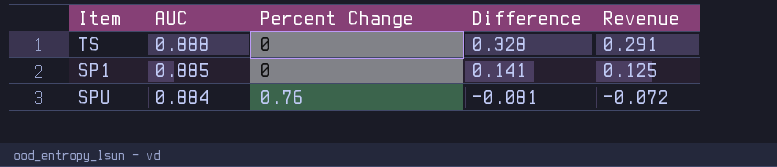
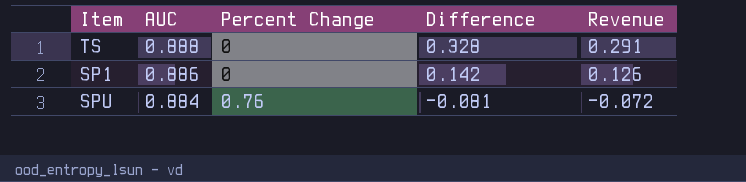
SP1 | AUC: 0.885 -> 0.886
SP1 | Difference: 0.141 -> 0.142
SP1 | Revenue: 0.125 -> 0.126

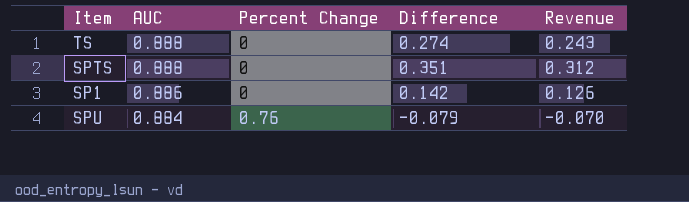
TS | Difference: 0.328 -> 0.274
TS | Revenue: 0.291 -> 0.243
row SPTS: none -> 0.888 | 0 | 0.351 | 0.312
SPU | Difference: -0.081 -> -0.079
SPU | Revenue: -0.072 -> -0.070

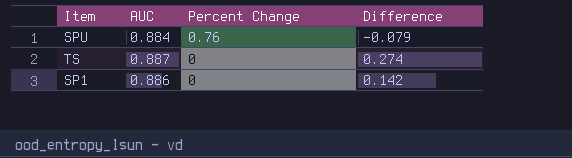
row order: AUC descending -> Percent Change descending
column Revenue | formula: [AUC] * [Difference] -> none
row SPTS: 0.888 | 0 | 0.351 | 0.312 -> none
TS | AUC: 0.888 -> 0.887

